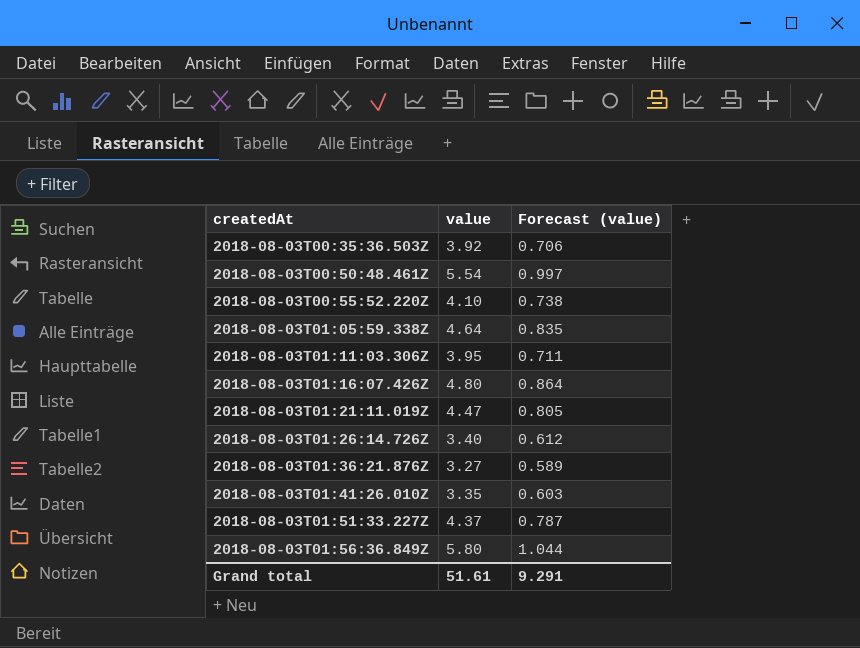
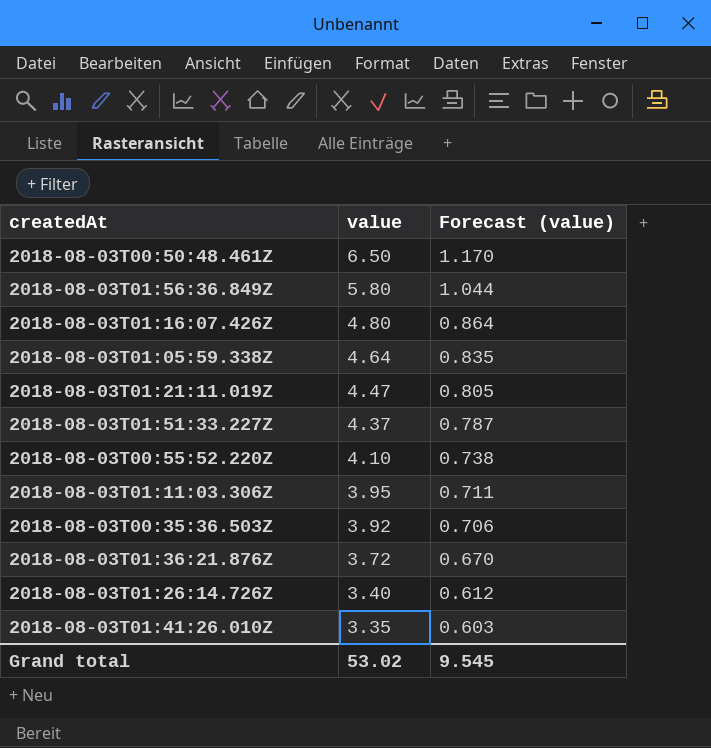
row order: createdAt ascending -> value descending
2018-08-03T00:50:48.461Z | value: 5.54 -> 6.50
2018-08-03T00:50:48.461Z | Forecast (value): 0.997 -> 1.170
2018-08-03T01:36:21.876Z | value: 3.27 -> 3.72
2018-08-03T01:36:21.876Z | Forecast (value): 0.589 -> 0.670
Grand total | value: 51.61 -> 53.02
Grand total | Forecast (value): 9.291 -> 9.545

